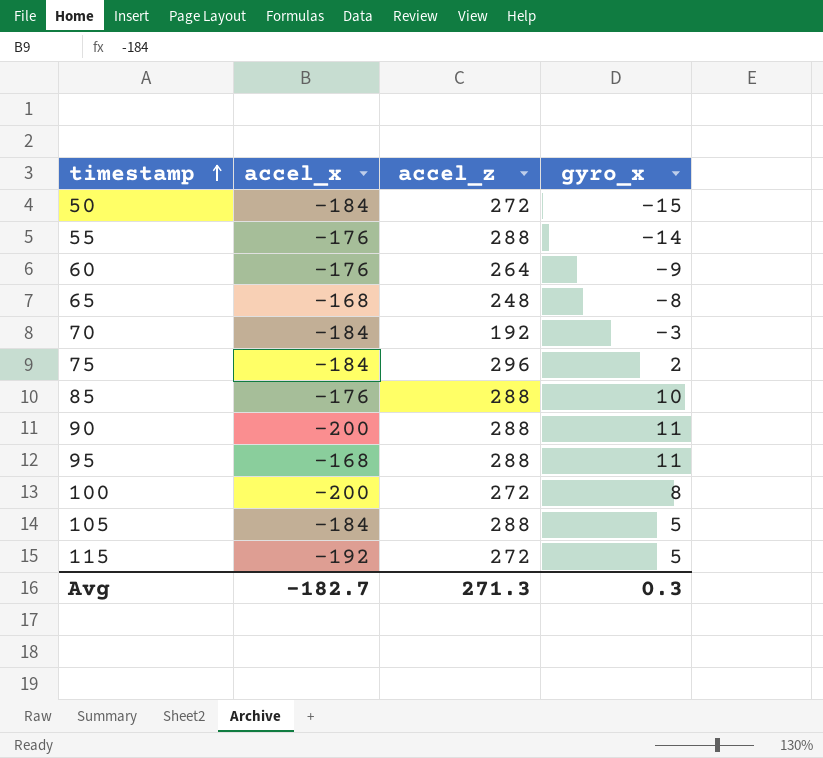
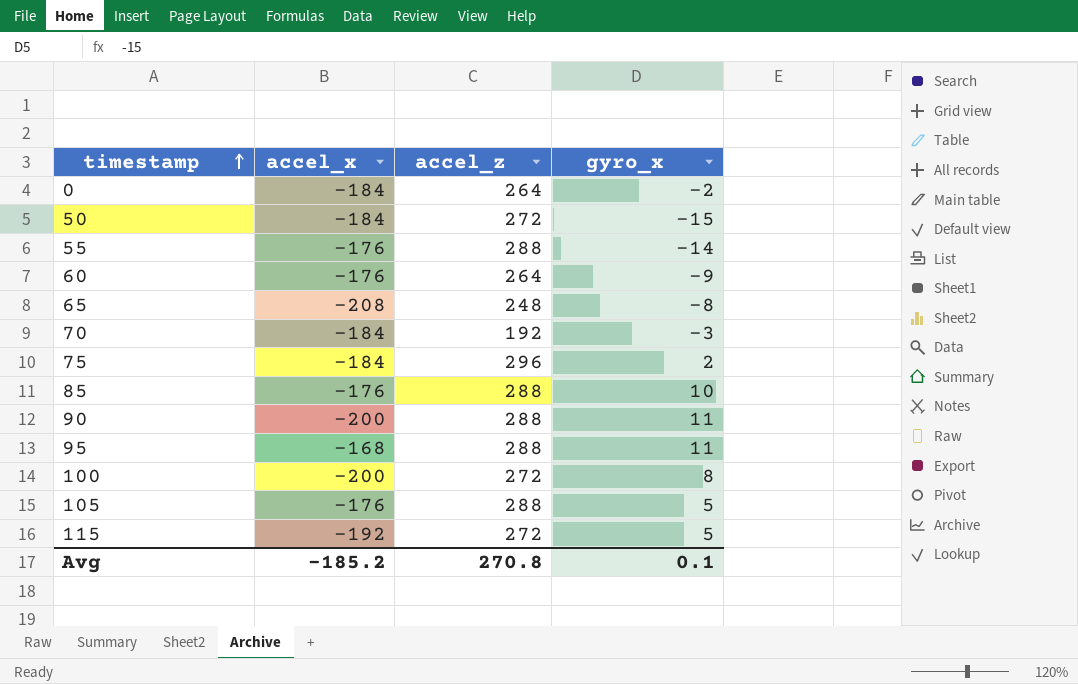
row 0: none -> -184 | 264 | -2
65 | accel_x: -168 -> -208
105 | accel_x: -184 -> -176
Avg | accel_x: -182.7 -> -185.2
Avg | accel_z: 271.3 -> 270.8
Avg | gyro_x: 0.3 -> 0.1

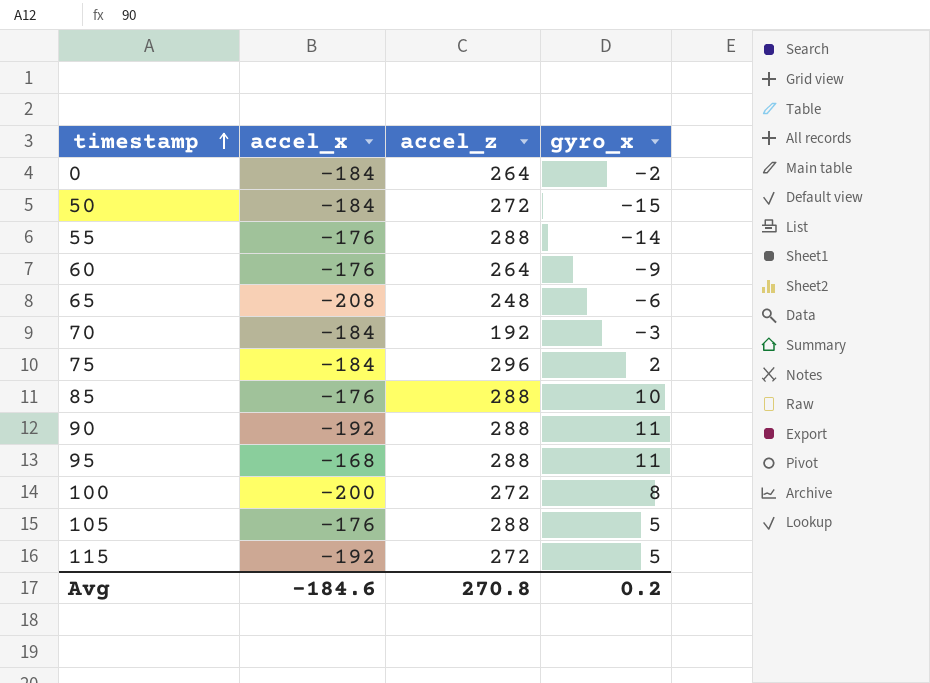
65 | gyro_x: -8 -> -6
90 | accel_x: -200 -> -192
Avg | accel_x: -185.2 -> -184.6
Avg | gyro_x: 0.1 -> 0.2

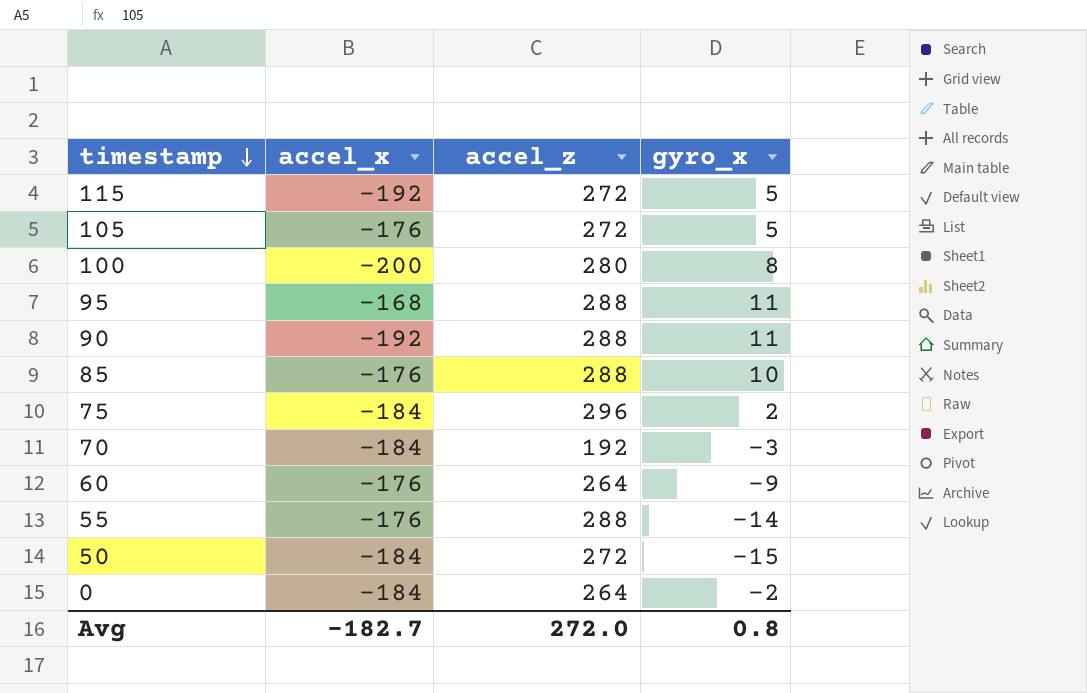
row order: timestamp ascending -> timestamp descending
row 65: -208 | 248 | -6 -> none
105 | accel_z: 288 -> 272
100 | accel_z: 272 -> 280
Avg | accel_x: -184.6 -> -182.7
Avg | accel_z: 270.8 -> 272.0
Avg | gyro_x: 0.2 -> 0.8

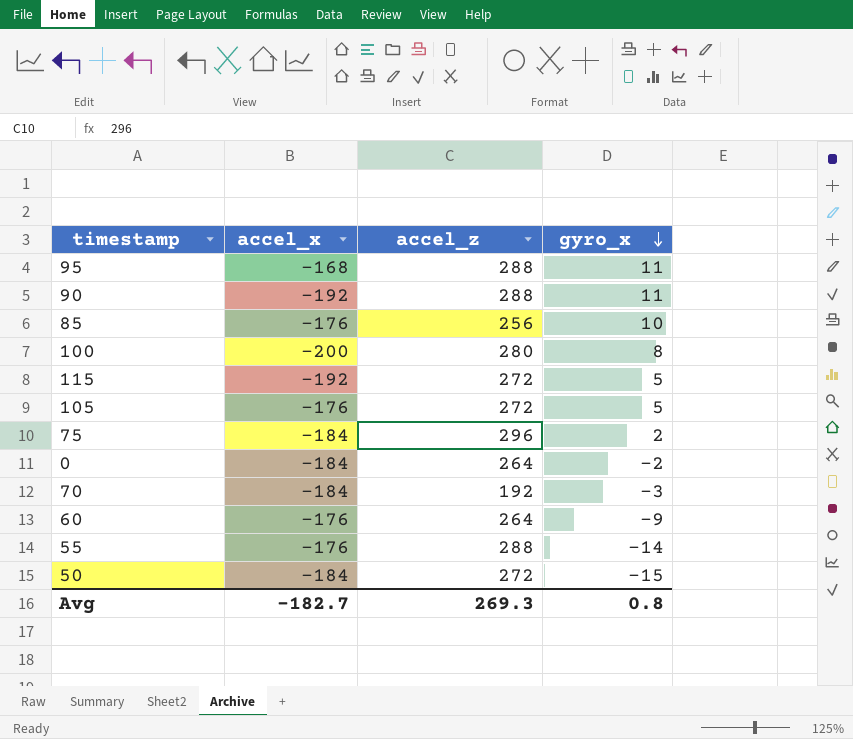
row order: timestamp descending -> gyro_x descending
85 | accel_z: 288 -> 256
Avg | accel_z: 272.0 -> 269.3

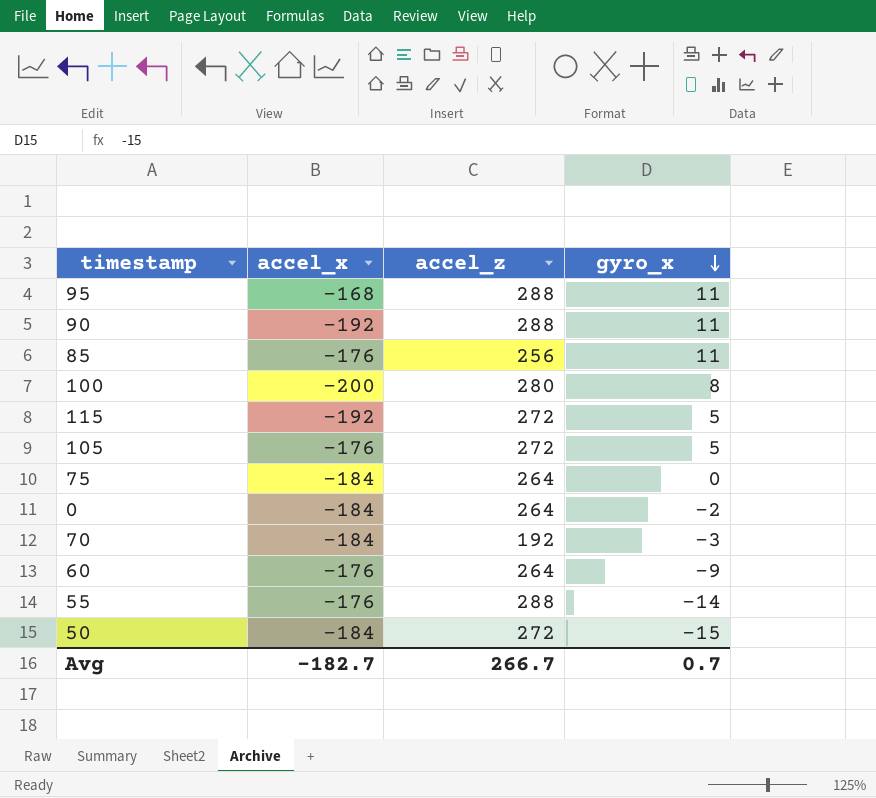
85 | gyro_x: 10 -> 11
75 | accel_z: 296 -> 264
75 | gyro_x: 2 -> 0
Avg | accel_z: 269.3 -> 266.7
Avg | gyro_x: 0.8 -> 0.7

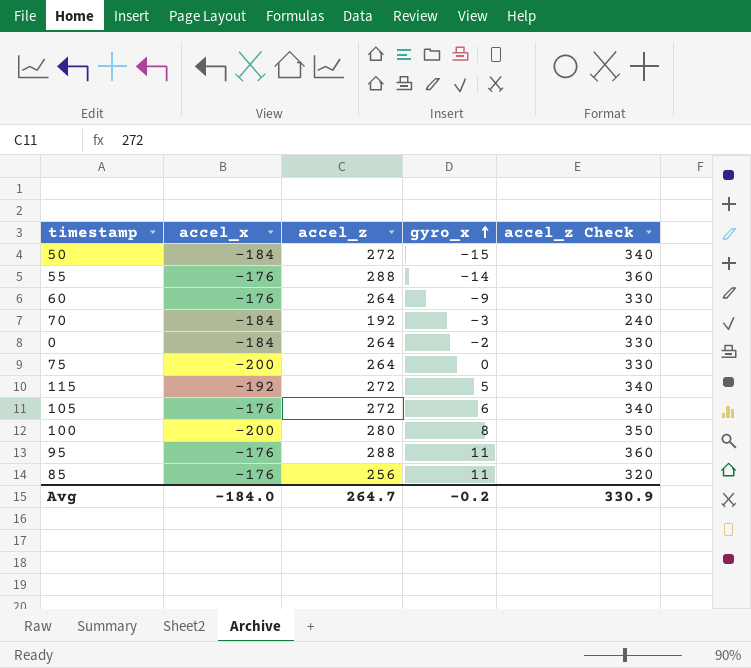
row order: gyro_x descending -> gyro_x ascending
column accel_z Check | formula: none -> [accel_z] * 1.25
row 90: -192 | 288 | 11 -> none
75 | accel_x: -184 -> -200
105 | gyro_x: 5 -> 6
95 | accel_x: -168 -> -176
Avg | accel_x: -182.7 -> -184.0
Avg | accel_z: 266.7 -> 264.7
Avg | gyro_x: 0.7 -> -0.2

